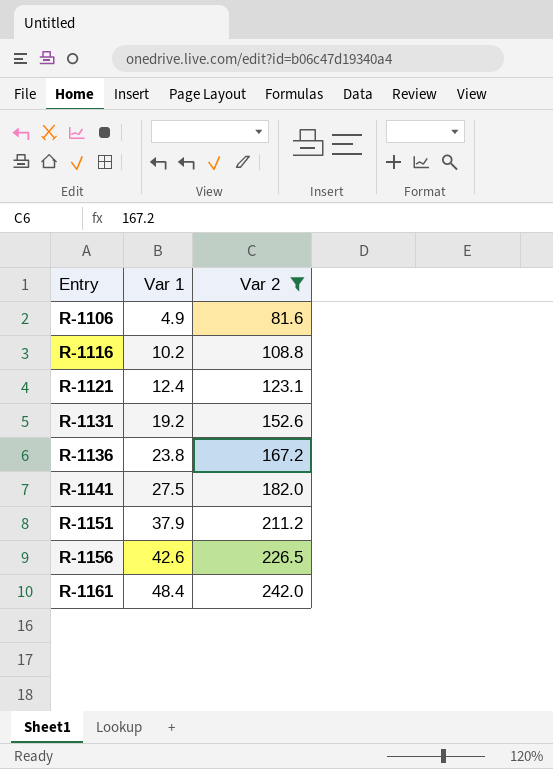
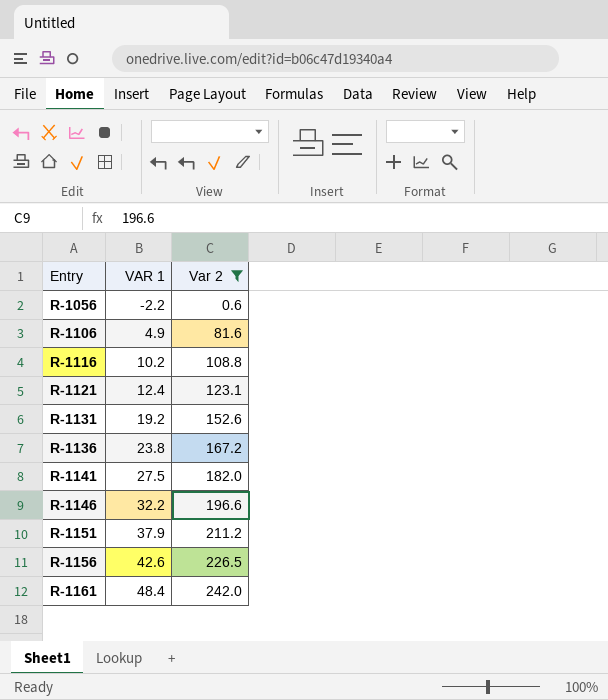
column name: Var 1 -> VAR 1
row R-1056: none -> -2.2 | 0.6
row R-1146: none -> 32.2 | 196.6

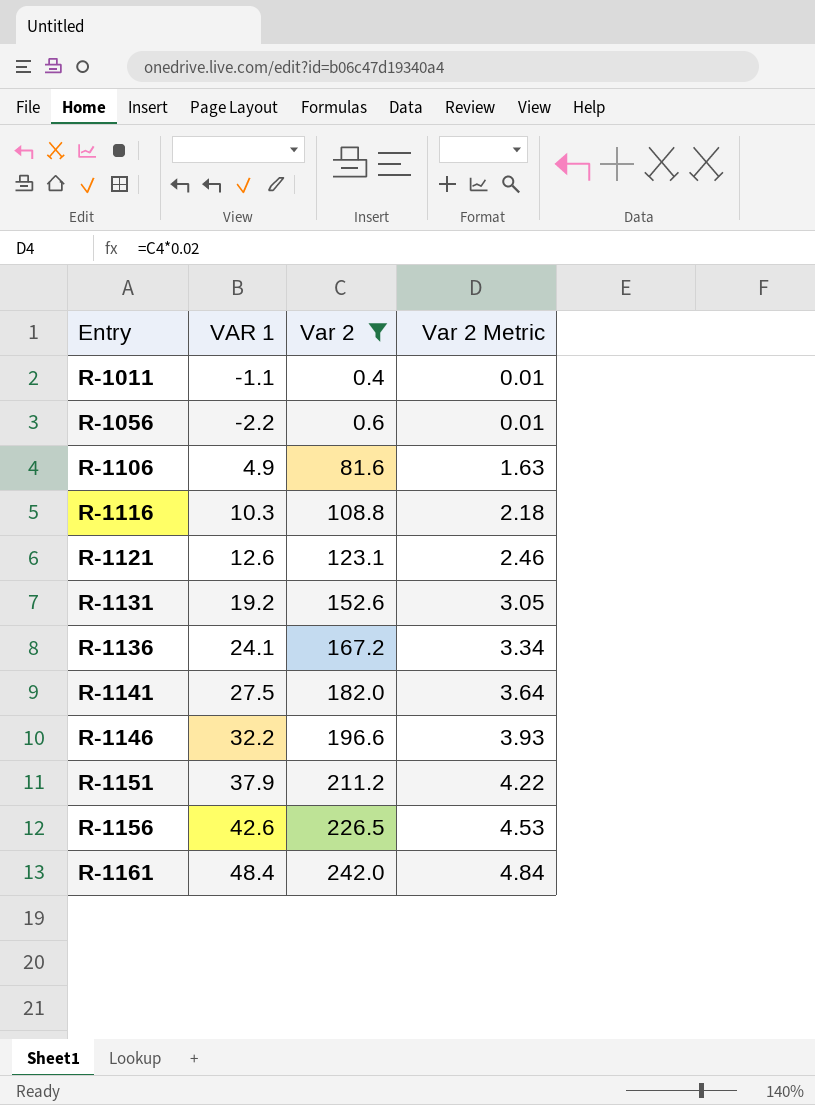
column Var 2 Metric | formula: none -> [Var 2] * 0.02
row R-1011: none -> -1.1 | 0.4 | 0.01
R-1116 | VAR 1: 10.2 -> 10.3
R-1121 | VAR 1: 12.4 -> 12.6
R-1136 | VAR 1: 23.8 -> 24.1

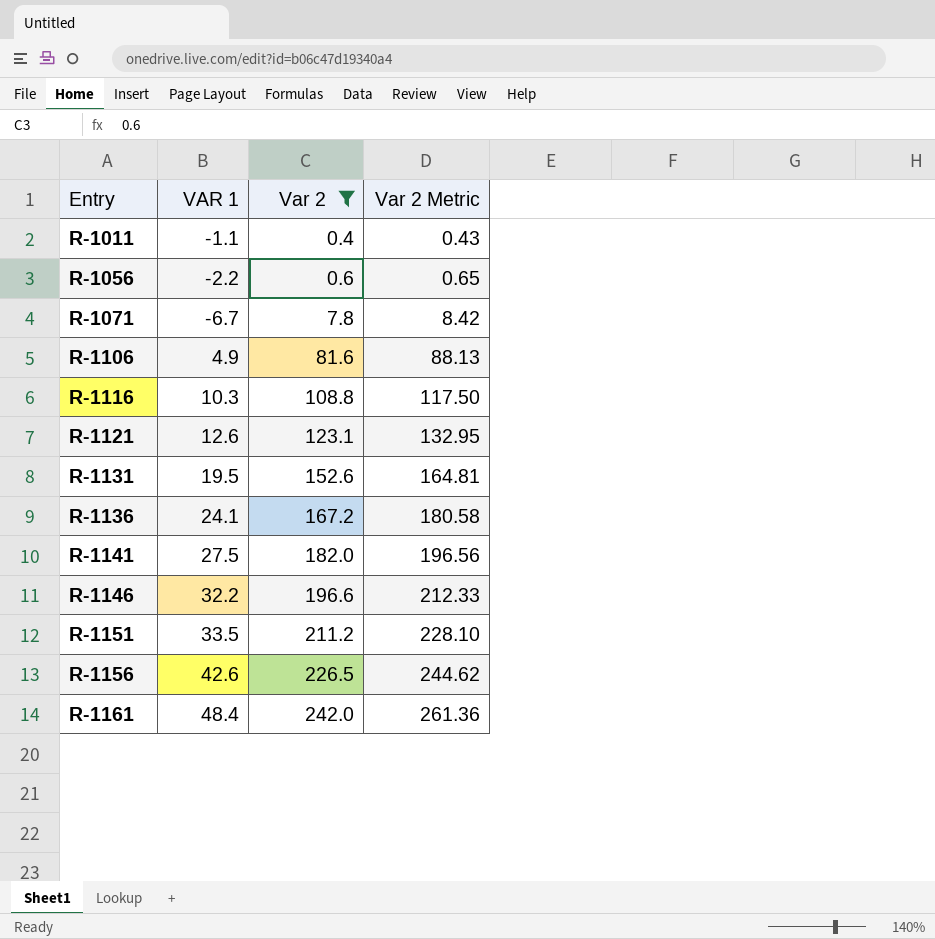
column Var 2 Metric | formula: [Var 2] * 0.02 -> [Var 2] * 1.08
row R-1071: none -> -6.7 | 7.8 | 8.42
R-1131 | VAR 1: 19.2 -> 19.5
R-1151 | VAR 1: 37.9 -> 33.5

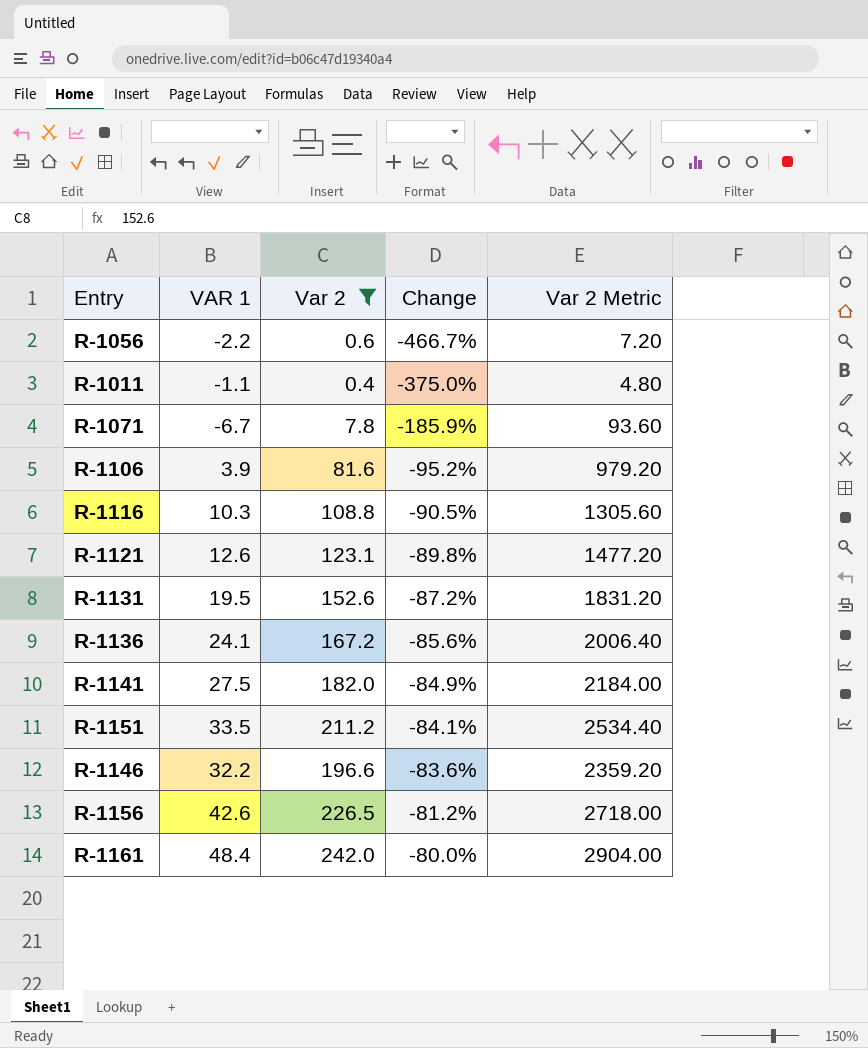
row order: Entry ascending -> Change ascending
column Change | formula: none -> ([VAR 1] - [Var 2]) / [Var 2]
column Var 2 Metric | formula: [Var 2] * 1.08 -> [Var 2] * 12
R-1106 | VAR 1: 4.9 -> 3.9

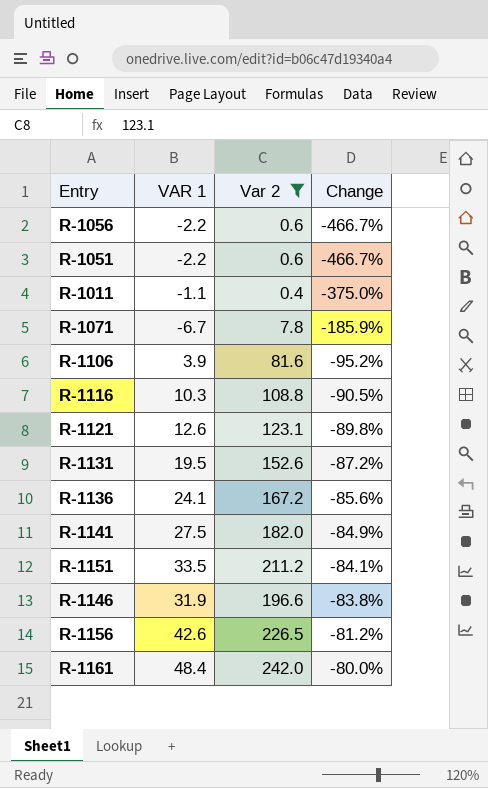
column Var 2 Metric | formula: [Var 2] * 12 -> none
row R-1051: none -> -2.2 | 0.6 | -466.7%
R-1146 | VAR 1: 32.2 -> 31.9
R-1146 | Change: -83.6% -> -83.8%

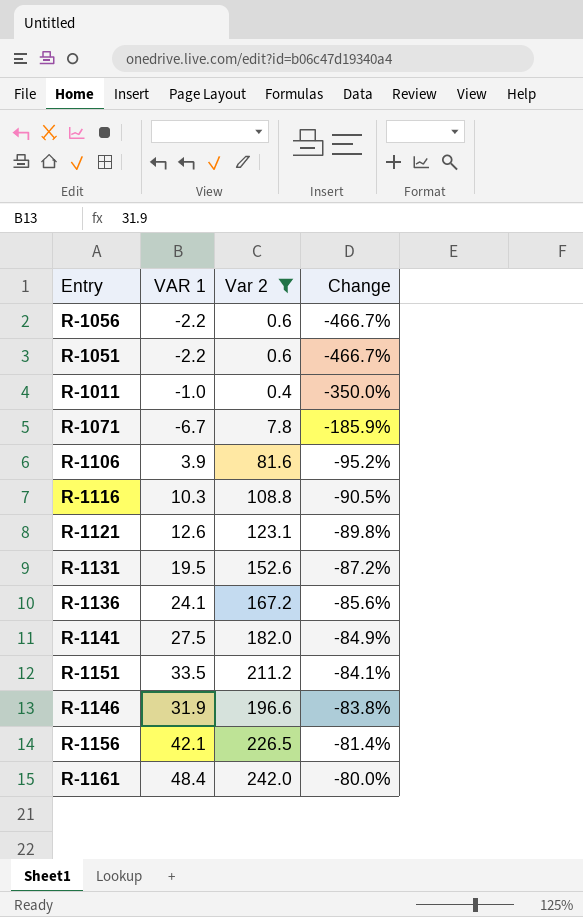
R-1011 | VAR 1: -1.1 -> -1.0
R-1011 | Change: -375.0% -> -350.0%
R-1156 | VAR 1: 42.6 -> 42.1
R-1156 | Change: -81.2% -> -81.4%

